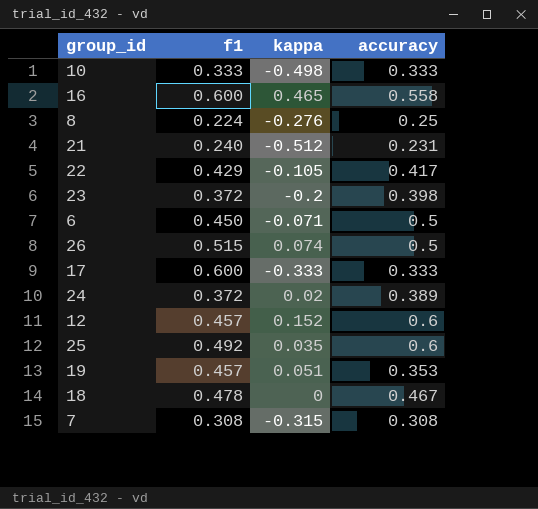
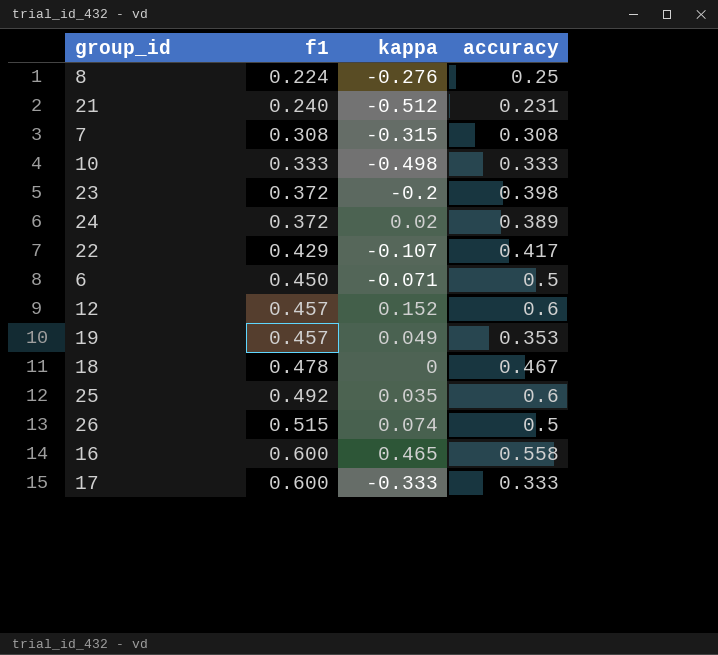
row order: none -> f1 ascending
22 | kappa: -0.105 -> -0.107
19 | kappa: 0.051 -> 0.049

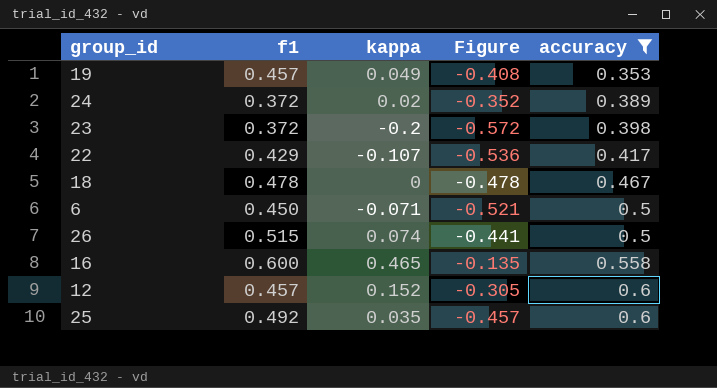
filter: none -> accuracy >= 0.353
row order: f1 ascending -> accuracy ascending
column Figure | formula: none -> [kappa] - [f1]

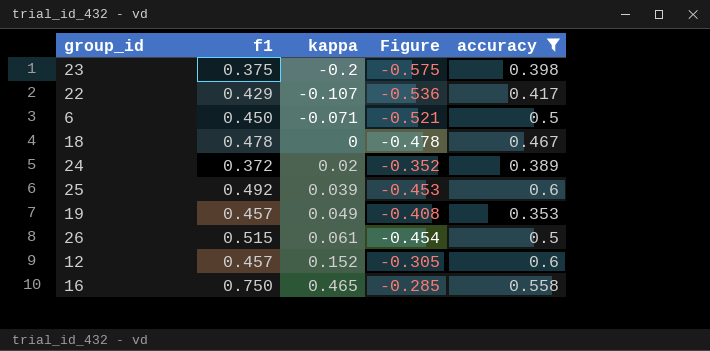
row order: accuracy ascending -> kappa ascending
23 | f1: 0.372 -> 0.375
23 | Figure: -0.572 -> -0.575
25 | kappa: 0.035 -> 0.039
25 | Figure: -0.457 -> -0.453
26 | kappa: 0.074 -> 0.061
26 | Figure: -0.441 -> -0.454
16 | f1: 0.600 -> 0.750
16 | Figure: -0.135 -> -0.285

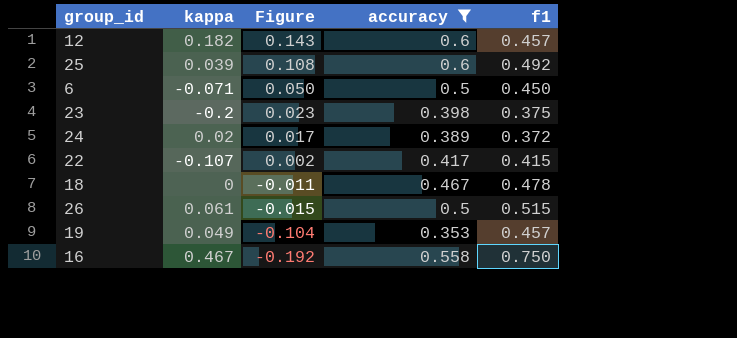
row order: kappa ascending -> Figure descending
column Figure | formula: [kappa] - [f1] -> [accuracy] - [f1]
column f1 | position: 2 -> 5
12 | kappa: 0.152 -> 0.182
22 | f1: 0.429 -> 0.415
16 | kappa: 0.465 -> 0.467

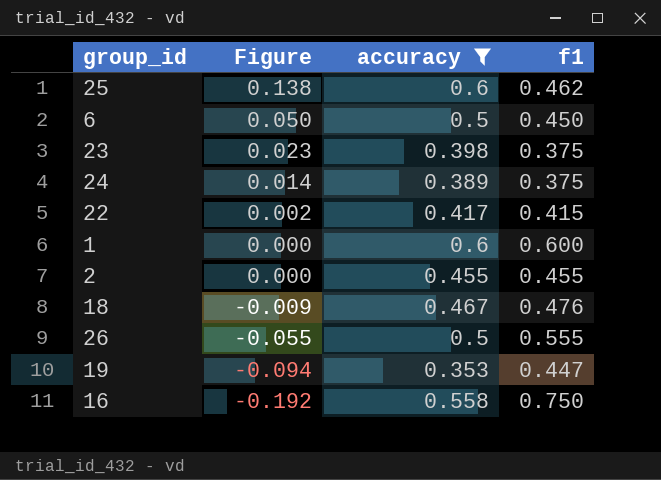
column kappa | position: 2 -> none
row 12: 0.182 | 0.143 | 0.6 | 0.457 -> none
25 | Figure: 0.108 -> 0.138
25 | f1: 0.492 -> 0.462
24 | Figure: 0.017 -> 0.014
24 | f1: 0.372 -> 0.375
row 1: none -> 0.000 | 0.6 | 0.600
row 2: none -> 0.000 | 0.455 | 0.455
18 | Figure: -0.011 -> -0.009
18 | f1: 0.478 -> 0.476
26 | Figure: -0.015 -> -0.055
26 | f1: 0.515 -> 0.555
19 | Figure: -0.104 -> -0.094
19 | f1: 0.457 -> 0.447

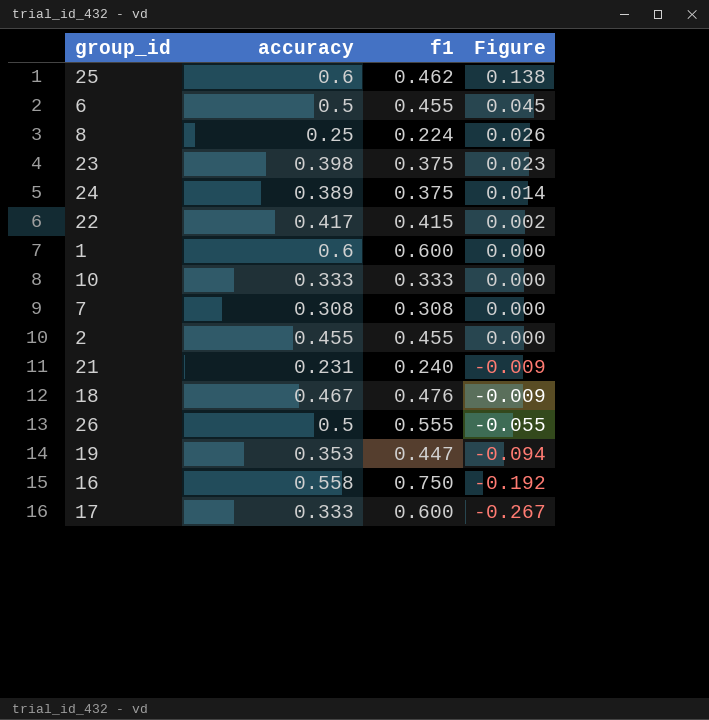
filter: accuracy >= 0.353 -> none
column Figure | position: 2 -> 4
6 | f1: 0.450 -> 0.455
6 | Figure: 0.050 -> 0.045

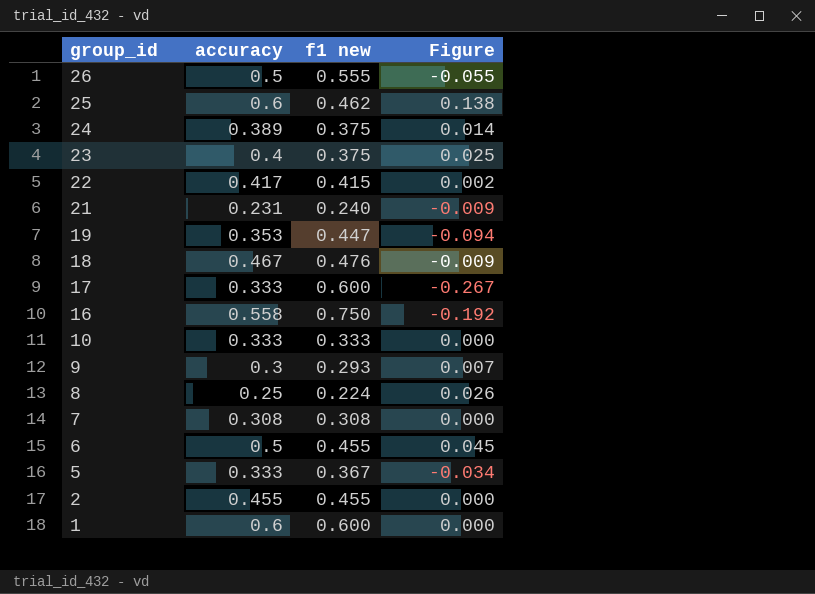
row order: Figure descending -> group_id descending
column name: f1 -> f1 new
23 | accuracy: 0.398 -> 0.4
23 | Figure: 0.023 -> 0.025
row 9: none -> 0.3 | 0.293 | 0.007
row 5: none -> 0.333 | 0.367 | -0.034

